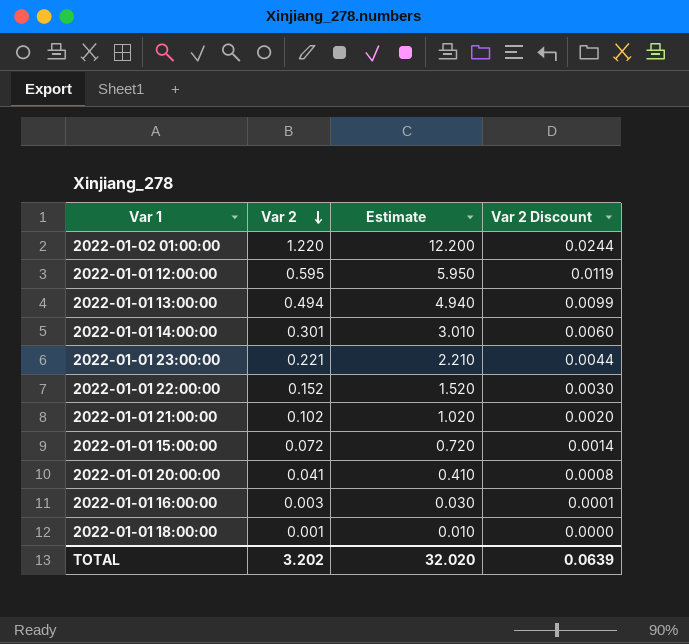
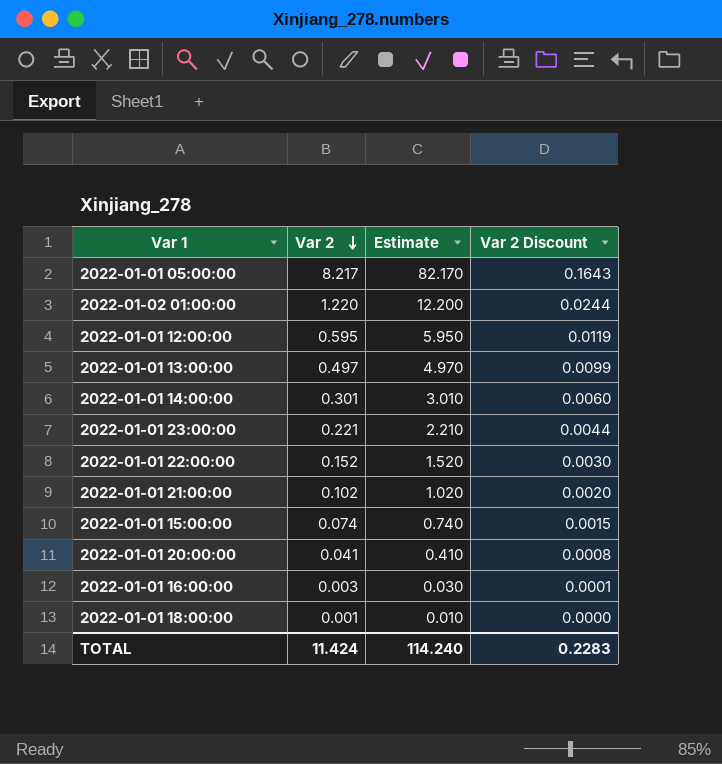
row 2022-01-01 05:00:00: none -> 8.217 | 82.170 | 0.1643
2022-01-01 13:00:00 | Var 2: 0.494 -> 0.497
2022-01-01 13:00:00 | Estimate: 4.940 -> 4.970
2022-01-01 15:00:00 | Var 2: 0.072 -> 0.074
2022-01-01 15:00:00 | Estimate: 0.720 -> 0.740
2022-01-01 15:00:00 | Var 2 Discount: 0.0014 -> 0.0015
TOTAL | Var 2: 3.202 -> 11.424
TOTAL | Estimate: 32.020 -> 114.240
TOTAL | Var 2 Discount: 0.0639 -> 0.2283

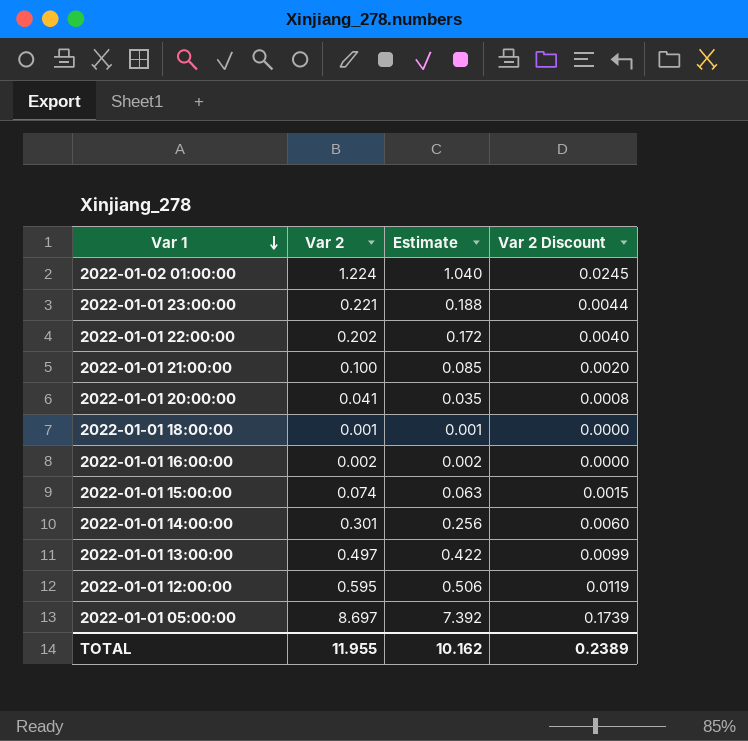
row order: Var 2 descending -> Var 1 descending
column Estimate | formula: [Var 2] * 10 -> [Var 2] * 0.85
2022-01-02 01:00:00 | Var 2: 1.220 -> 1.224
2022-01-02 01:00:00 | Var 2 Discount: 0.0244 -> 0.0245
2022-01-01 22:00:00 | Var 2: 0.152 -> 0.202
2022-01-01 22:00:00 | Var 2 Discount: 0.0030 -> 0.0040
2022-01-01 21:00:00 | Var 2: 0.102 -> 0.100
2022-01-01 16:00:00 | Var 2: 0.003 -> 0.002
2022-01-01 16:00:00 | Var 2 Discount: 0.0001 -> 0.0000
2022-01-01 05:00:00 | Var 2: 8.217 -> 8.697
2022-01-01 05:00:00 | Var 2 Discount: 0.1643 -> 0.1739
TOTAL | Var 2: 11.424 -> 11.955
TOTAL | Estimate: 114.240 -> 10.162
TOTAL | Var 2 Discount: 0.2283 -> 0.2389

